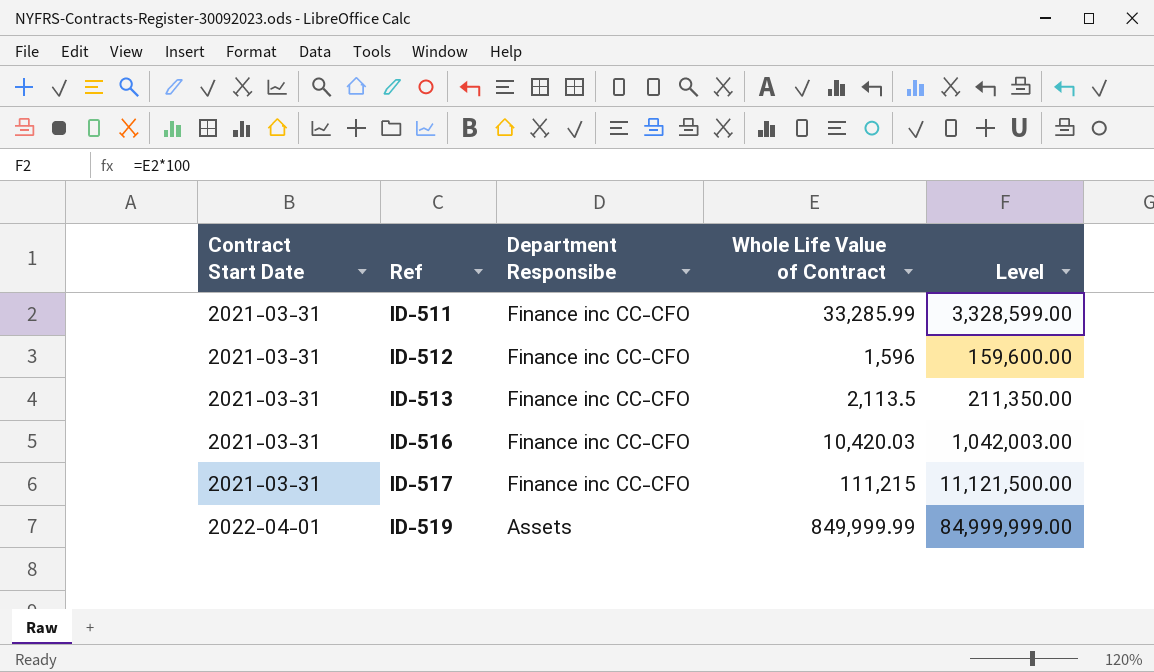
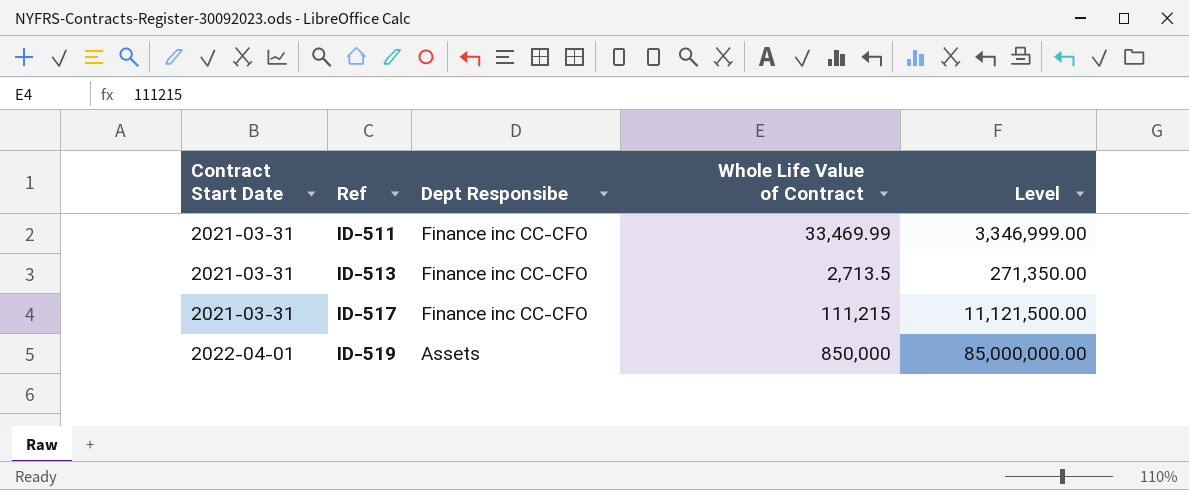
column name: Department Responsibe -> Dept Responsibe
row ID-512: 2021-03-31 | Finance inc CC-CFO | 1,596 | 159,600.00 -> none
row ID-516: 2021-03-31 | Finance inc CC-CFO | 10,420.03 | 1,042,003.00 -> none
ID-511 | Whole Life Value of Contract: 33,285.99 -> 33,469.99
ID-511 | Level: 3,328,599.00 -> 3,346,999.00
ID-513 | Whole Life Value of Contract: 2,113.5 -> 2,713.5
ID-513 | Level: 211,350.00 -> 271,350.00
ID-519 | Whole Life Value of Contract: 849,999.99 -> 850,000
ID-519 | Level: 84,999,999.00 -> 85,000,000.00

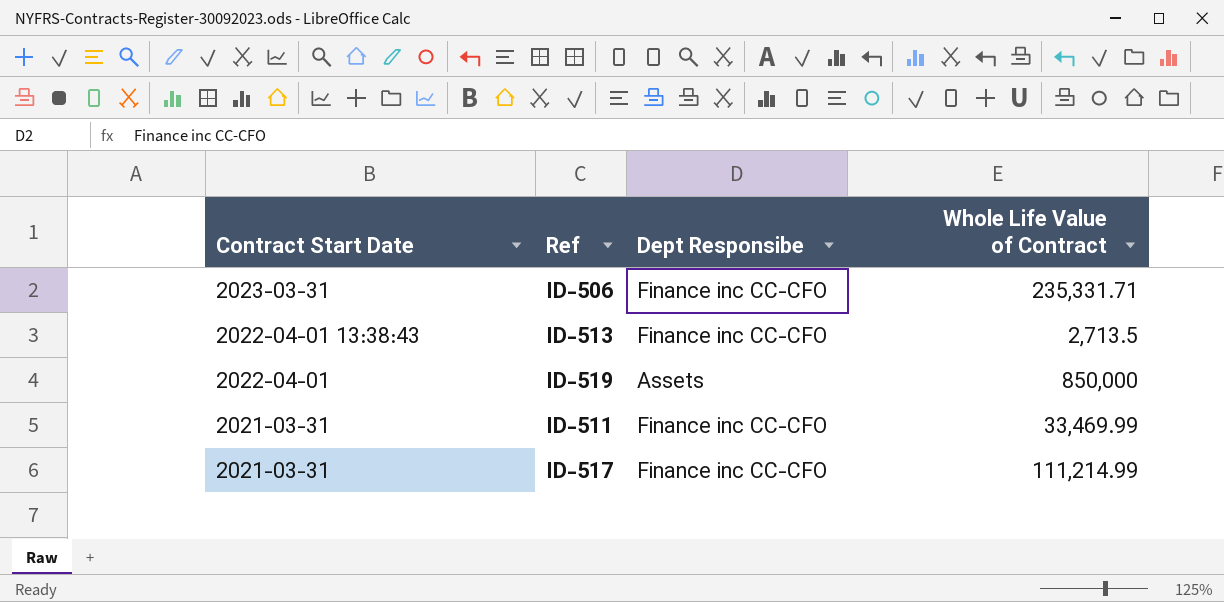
row order: Contract Start Date ascending -> Contract Start Date descending
column Level | formula: [Whole Life Value of Contract] * 100 -> none
row ID-506: none -> 2023-03-31 | Finance inc CC-CFO | 235,331.71
ID-513 | Contract Start Date: 2021-03-31 -> 2022-04-01 13:38:43
ID-517 | Whole Life Value of Contract: 111,215 -> 111,214.99

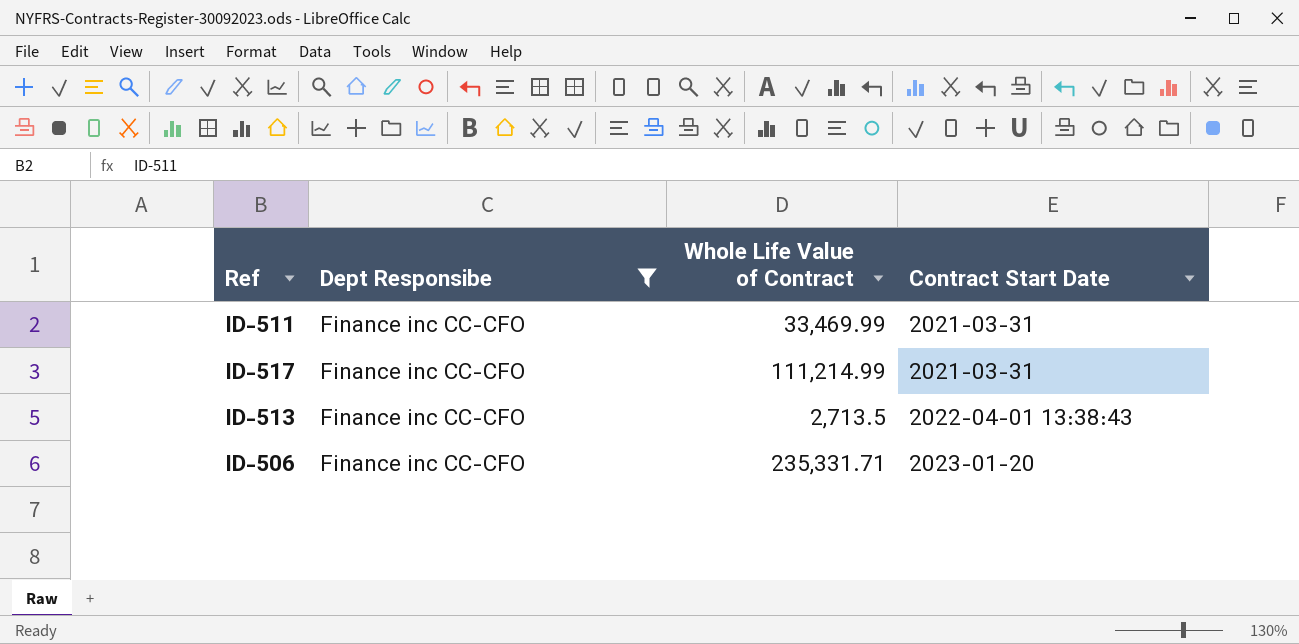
filter: none -> Dept Responsibe = Finance inc CC-CFO
row order: Contract Start Date descending -> Contract Start Date ascending
column Contract Start Date | position: 1 -> 4
ID-506 | Contract Start Date: 2023-03-31 -> 2023-01-20

